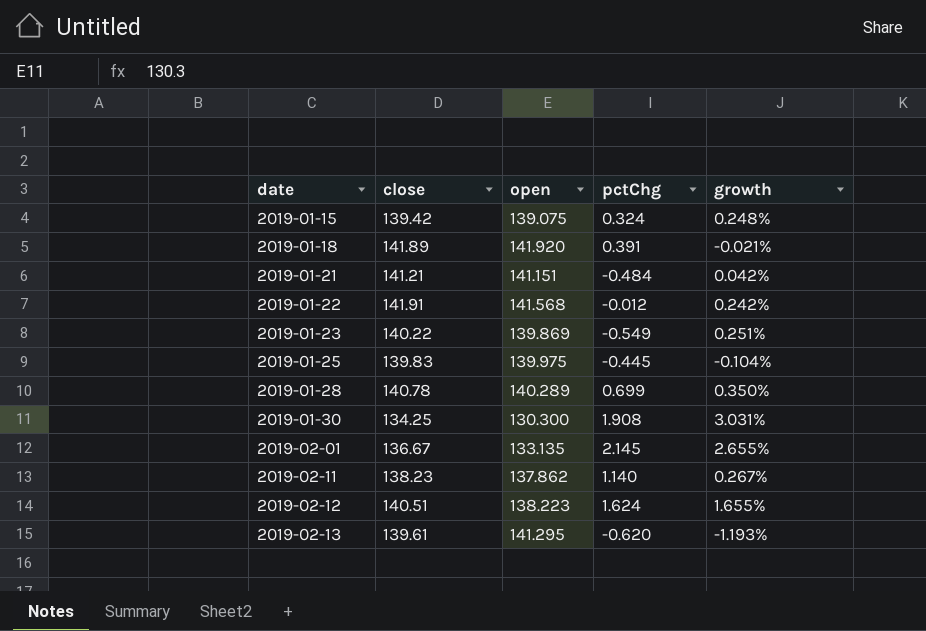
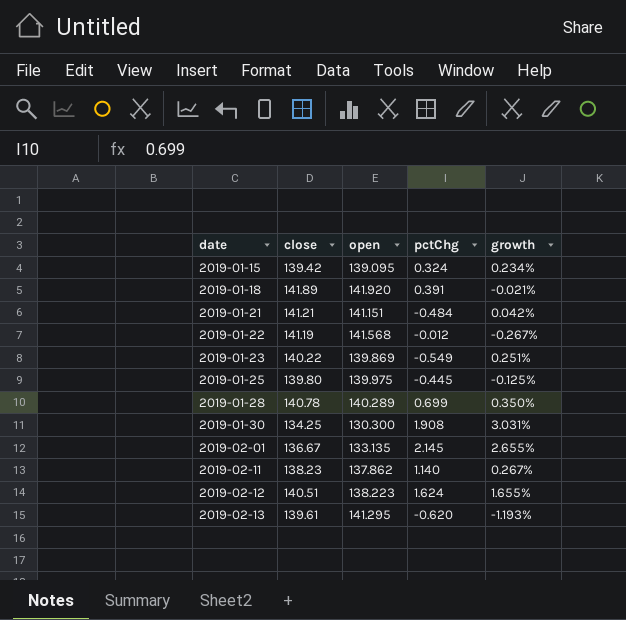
2019-01-15 | open: 139.075 -> 139.095
2019-01-15 | growth: 0.248% -> 0.234%
2019-01-22 | close: 141.91 -> 141.19
2019-01-22 | growth: 0.242% -> -0.267%
2019-01-25 | close: 139.83 -> 139.80
2019-01-25 | growth: -0.104% -> -0.125%

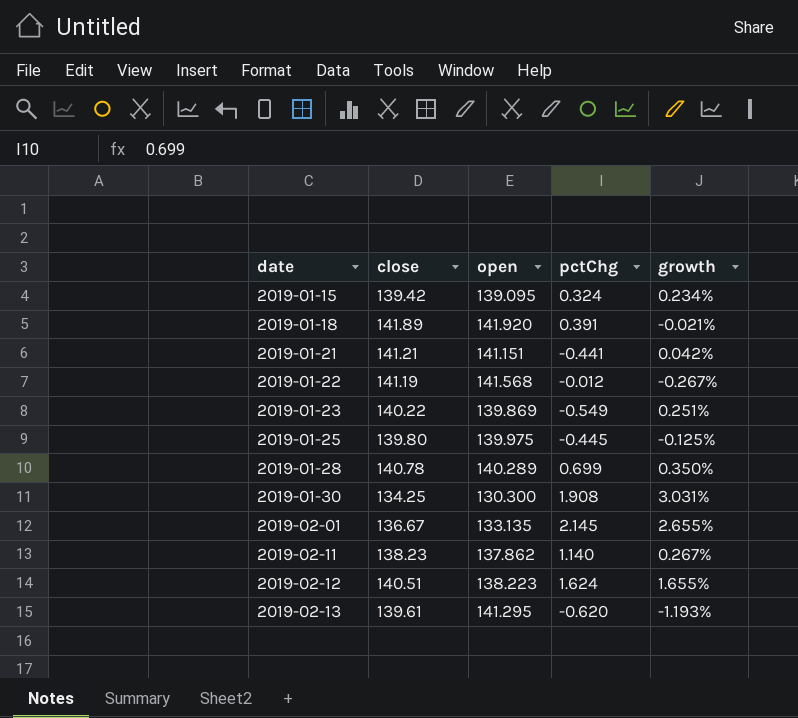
2019-01-21 | pctChg: -0.484 -> -0.441

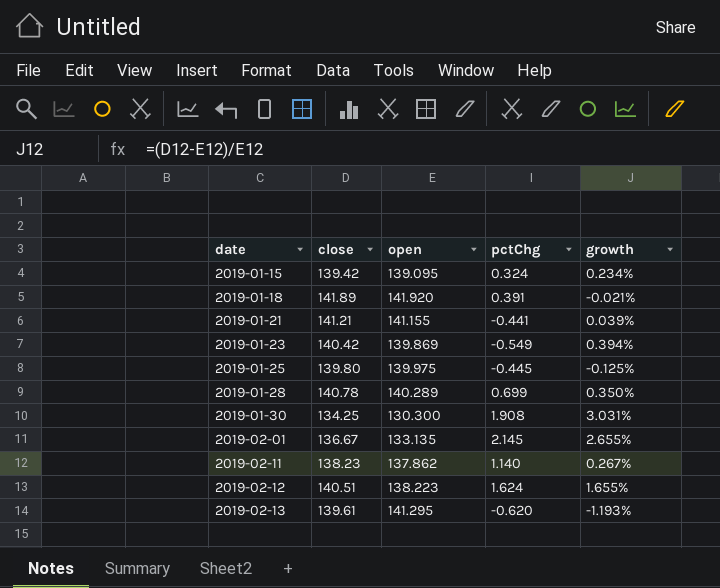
row 2019-01-22: 141.19 | 141.568 | -0.012 | -0.267% -> none
2019-01-21 | open: 141.151 -> 141.155
2019-01-21 | growth: 0.042% -> 0.039%
2019-01-23 | close: 140.22 -> 140.42
2019-01-23 | growth: 0.251% -> 0.394%

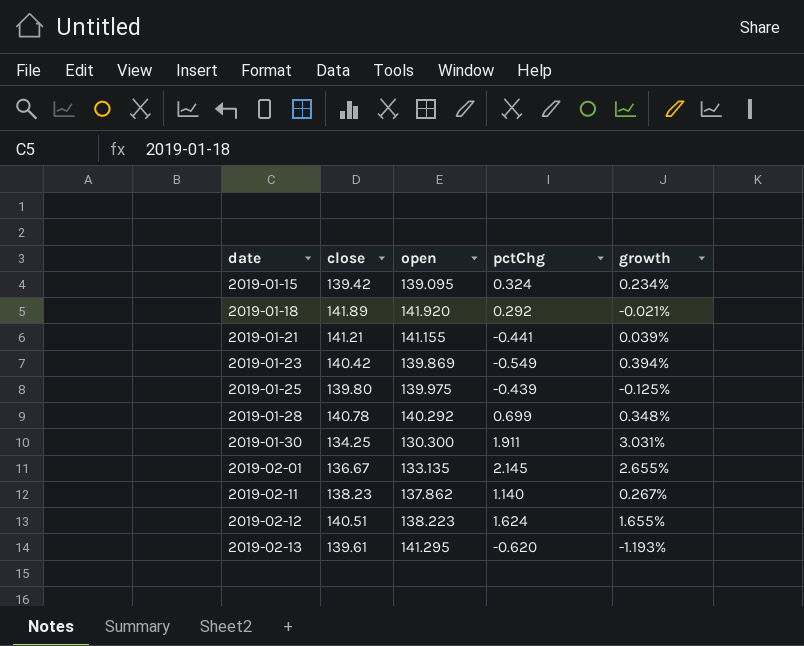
2019-01-18 | pctChg: 0.391 -> 0.292
2019-01-25 | pctChg: -0.445 -> -0.439
2019-01-28 | open: 140.289 -> 140.292
2019-01-28 | growth: 0.350% -> 0.348%
2019-01-30 | pctChg: 1.908 -> 1.911

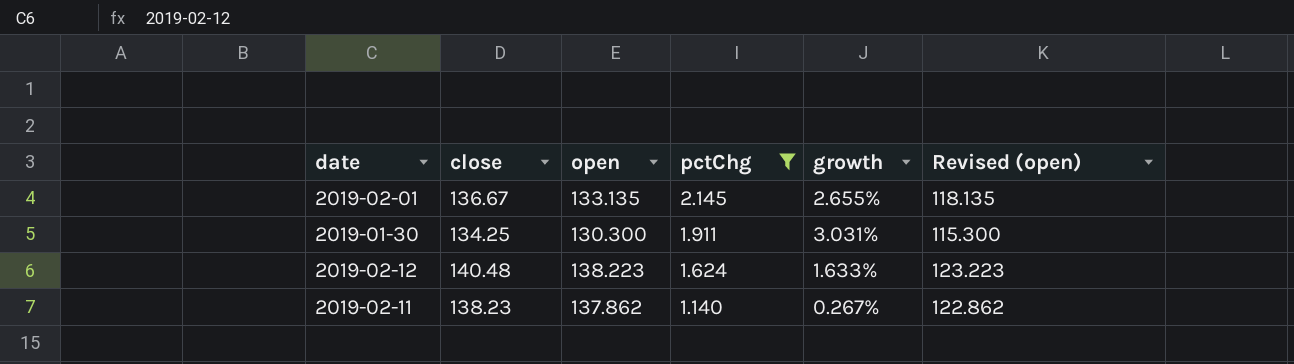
filter: none -> pctChg >= 1.140
row order: date ascending -> pctChg descending
column Revised (open) | formula: none -> [open] - 15
2019-02-12 | close: 140.51 -> 140.48
2019-02-12 | growth: 1.655% -> 1.633%

